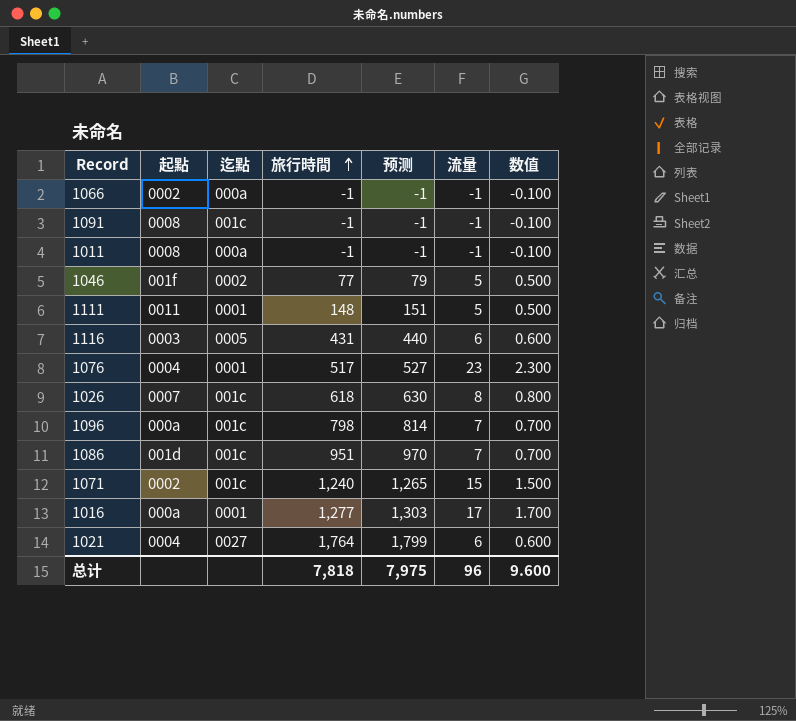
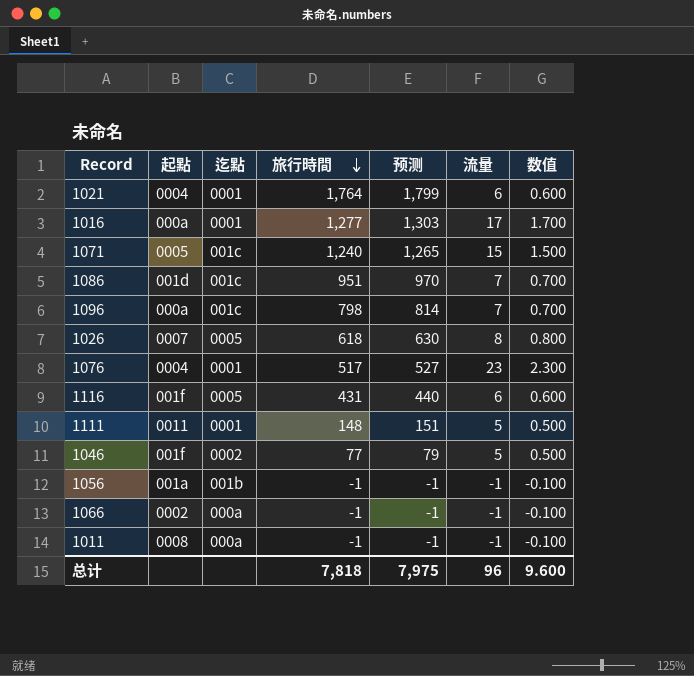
row order: 旅行時間 ascending -> 旅行時間 descending
row 1091: 0008 | 001c | -1 | -1 | -1 | -0.100 -> none
1021 | 迄點: 0027 -> 0001
1071 | 起點: 0002 -> 0005
1026 | 迄點: 001c -> 0005
1116 | 起點: 0003 -> 001f
row 1056: none -> 001a | 001b | -1 | -1 | -1 | -0.100

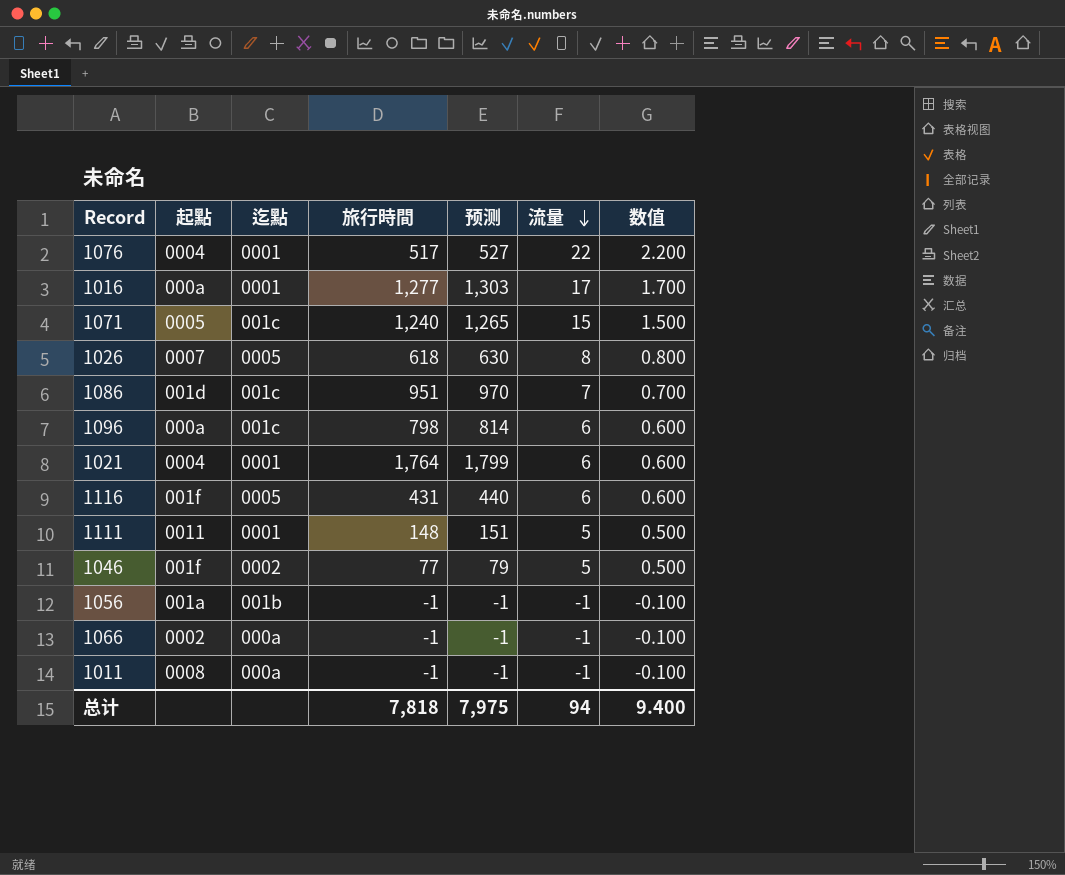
row order: 旅行時間 descending -> 流量 descending
1076 | 流量: 23 -> 22
1076 | 数值: 2.300 -> 2.200
1096 | 流量: 7 -> 6
1096 | 数值: 0.700 -> 0.600
总计 | 流量: 96 -> 94
总计 | 数值: 9.600 -> 9.400

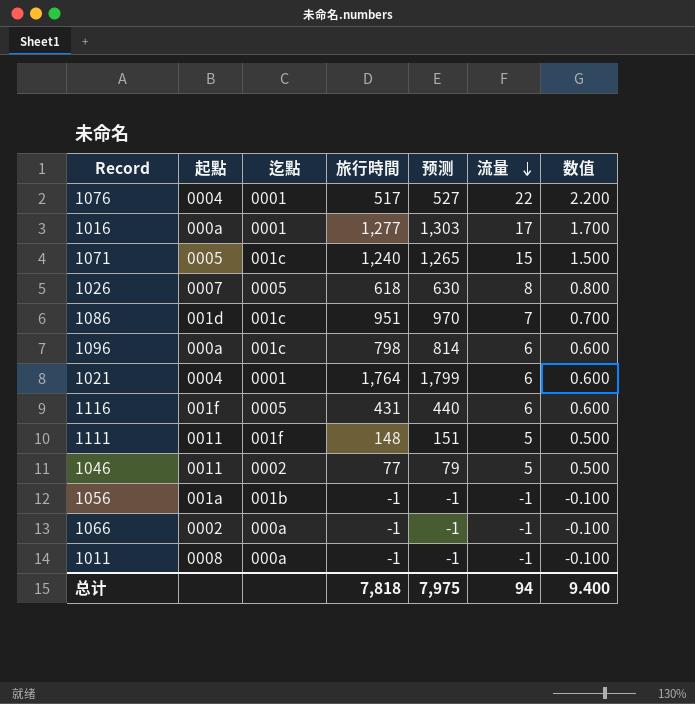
1111 | 迄點: 0001 -> 001f
1046 | 起點: 001f -> 0011

